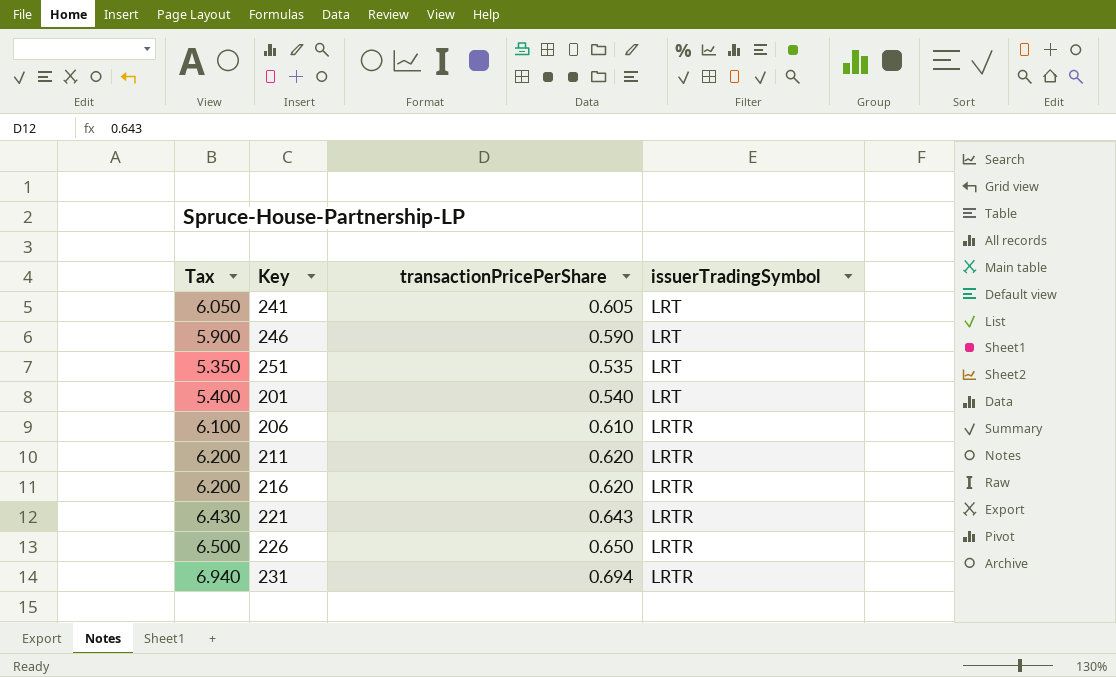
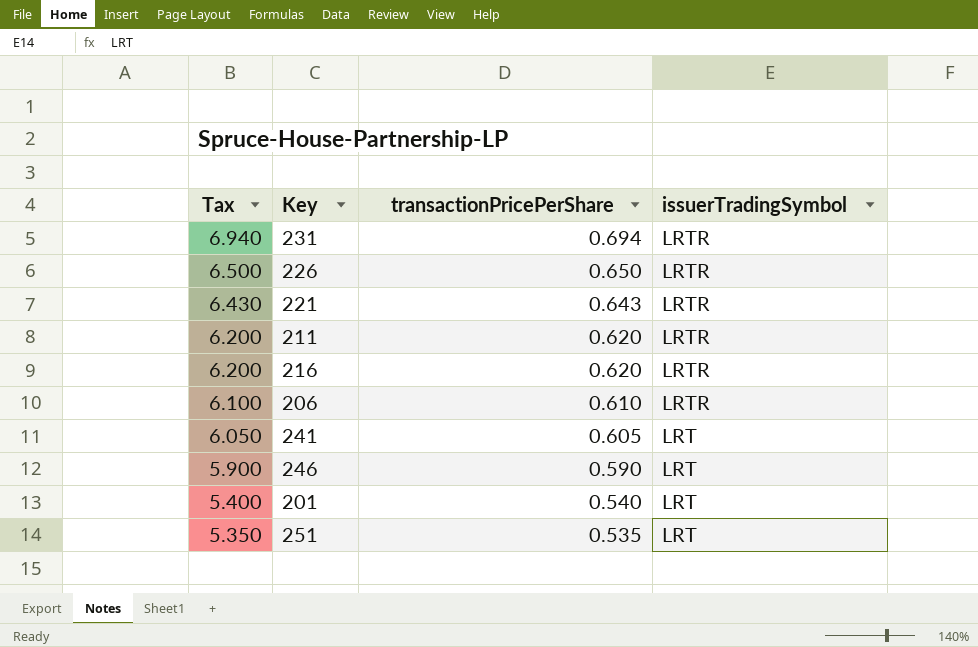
row order: issuerTradingSymbol ascending -> Tax descending

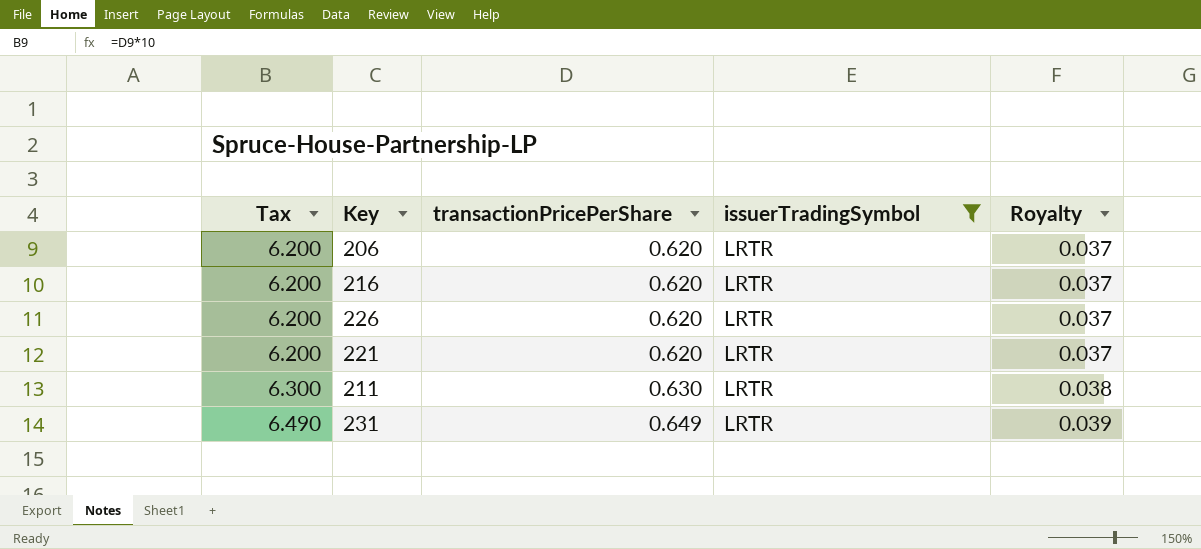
filter: none -> issuerTradingSymbol = LRTR
row order: Tax descending -> Tax ascending
column Royalty | formula: none -> [transactionPricePerShare] * 0.06
206 | Tax: 6.100 -> 6.200
206 | transactionPricePerShare: 0.610 -> 0.620
226 | Tax: 6.500 -> 6.200
226 | transactionPricePerShare: 0.650 -> 0.620
221 | Tax: 6.430 -> 6.200
221 | transactionPricePerShare: 0.643 -> 0.620
211 | Tax: 6.200 -> 6.300
211 | transactionPricePerShare: 0.620 -> 0.630
231 | Tax: 6.940 -> 6.490
231 | transactionPricePerShare: 0.694 -> 0.649

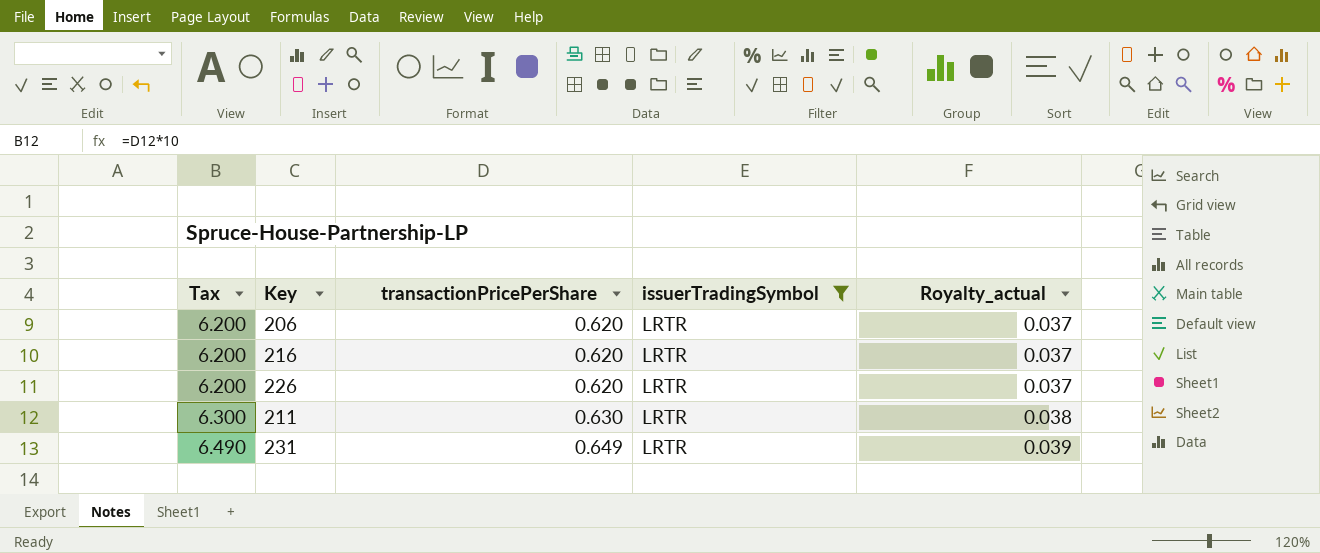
column name: Royalty -> Royalty_actual
row 221: 6.200 | 0.620 | LRTR | 0.037 -> none

